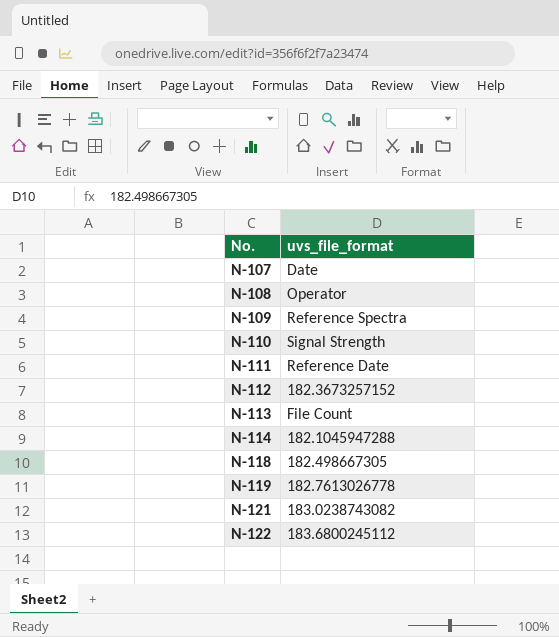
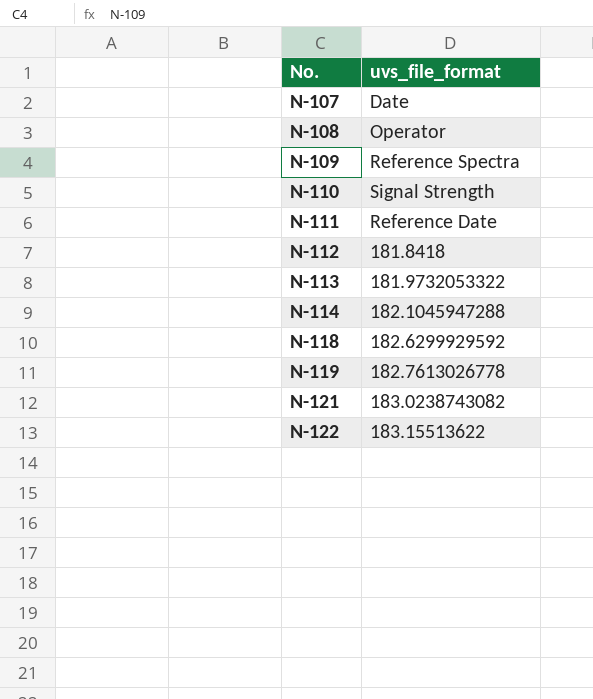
N-112 | uvs_file_format: 182.3673257152 -> 181.8418
N-113 | uvs_file_format: File Count -> 181.9732053322
N-118 | uvs_file_format: 182.498667305 -> 182.6299929592
N-122 | uvs_file_format: 183.6800245112 -> 183.15513622

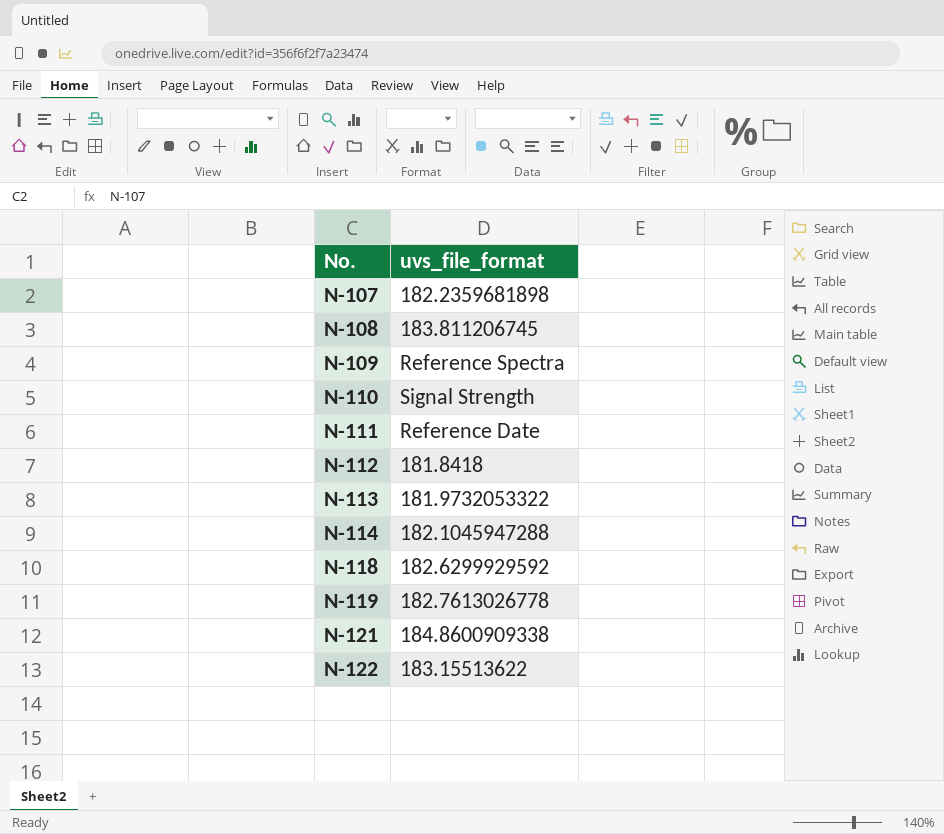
N-107 | uvs_file_format: Date -> 182.2359681898
N-108 | uvs_file_format: Operator -> 183.811206745
N-121 | uvs_file_format: 183.0238743082 -> 184.8600909338

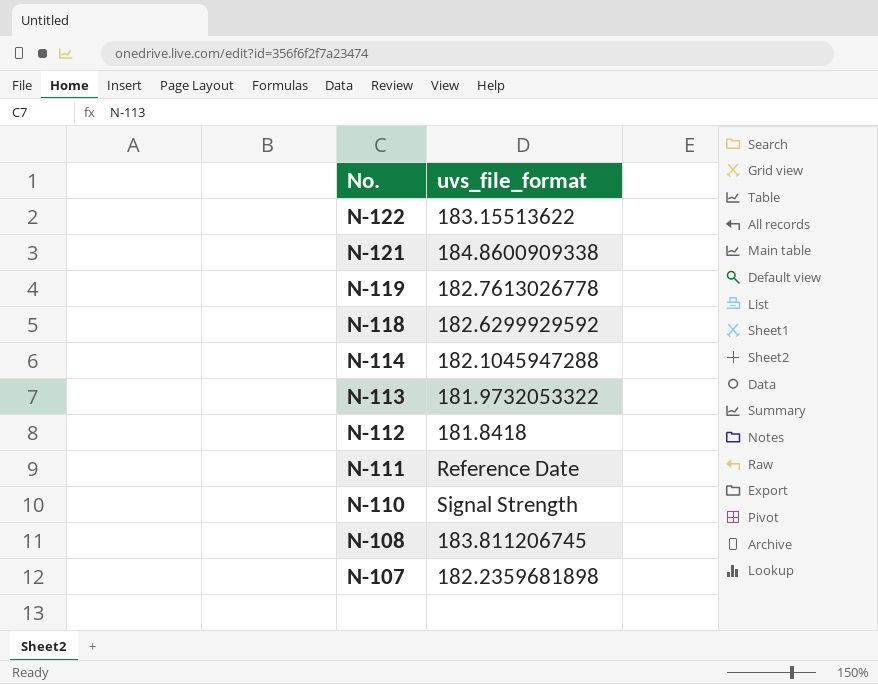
row order: No. ascending -> No. descending
row N-109: Reference Spectra -> none

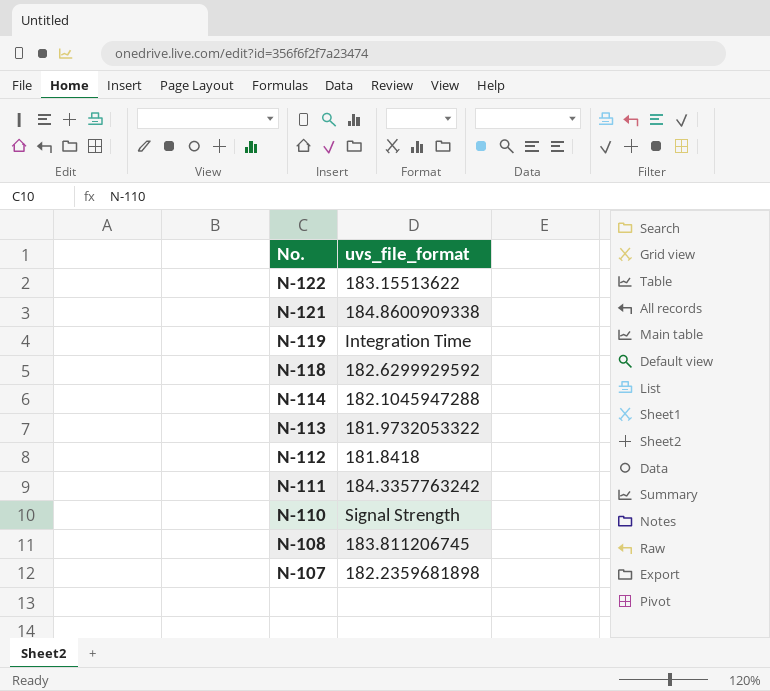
N-119 | uvs_file_format: 182.7613026778 -> Integration Time
N-111 | uvs_file_format: Reference Date -> 184.3357763242

